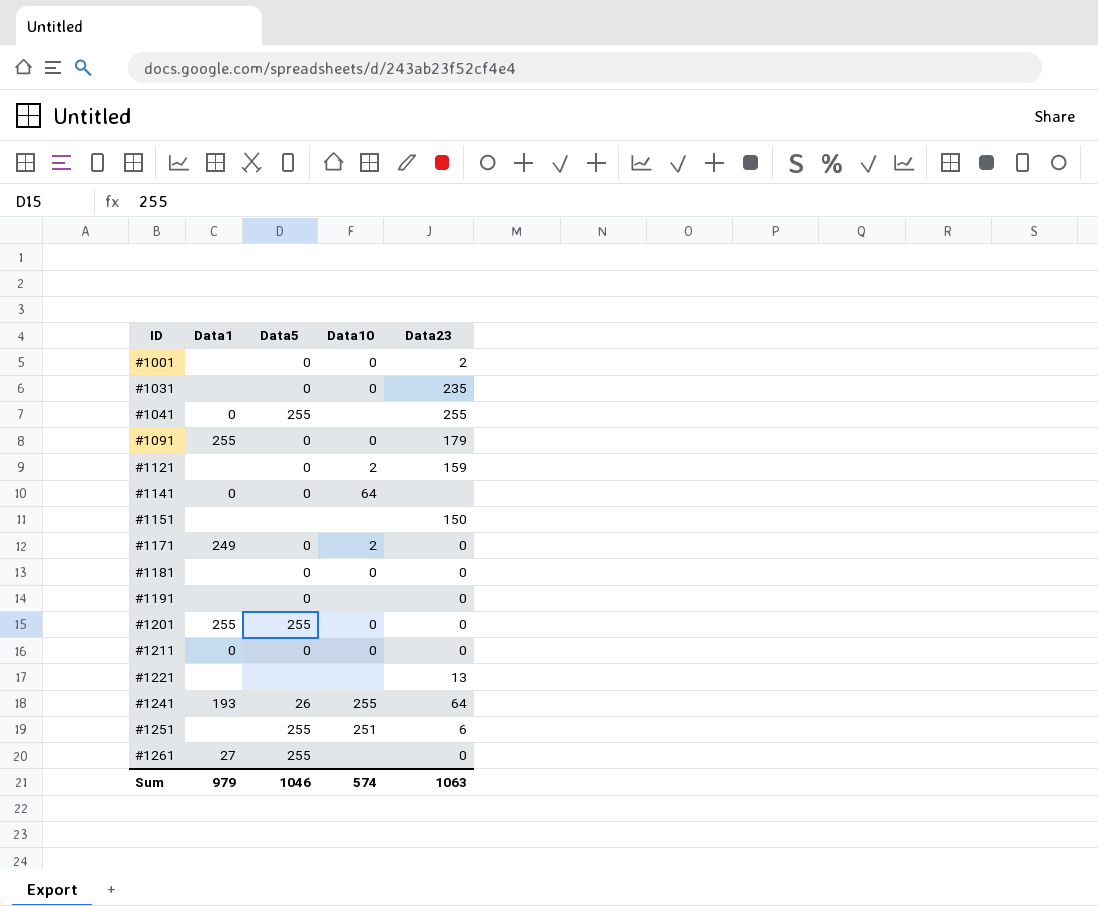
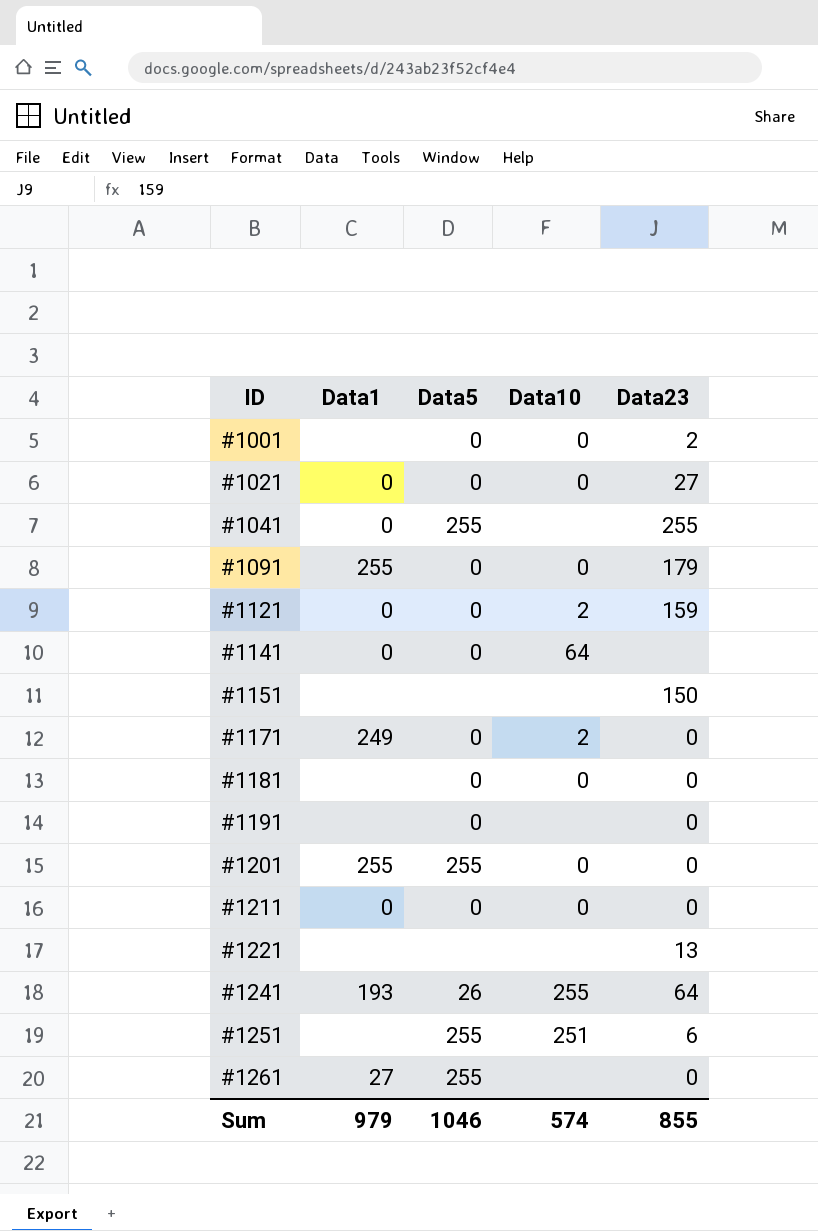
row #1031: none | 0 | 0 | 235 -> none
row #1021: none -> 0 | 0 | 0 | 27
#1121 | Data1: none -> 0
Sum | Data23: 1063 -> 855

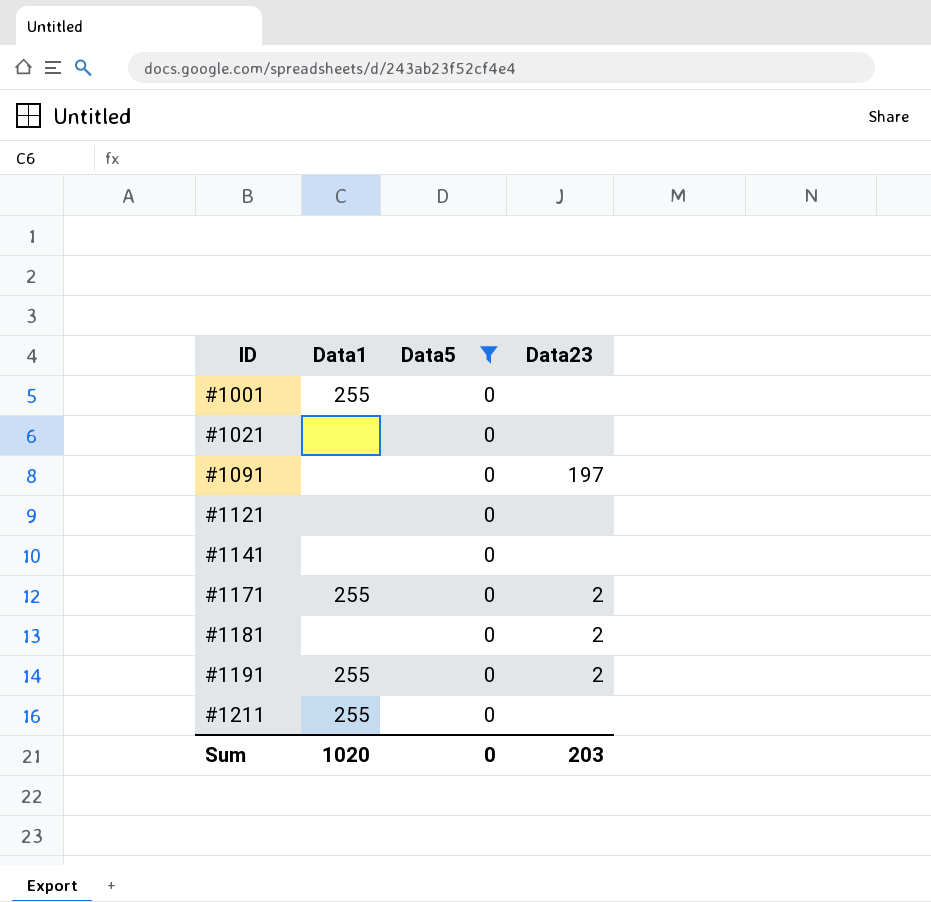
filter: none -> Data5 = 0
column Data10 | position: 4 -> none
#1001 | Data1: none -> 255
#1001 | Data23: 2 -> none
#1021 | Data1: 0 -> none
#1021 | Data23: 27 -> none
#1091 | Data1: 255 -> none
#1091 | Data23: 179 -> 197
#1121 | Data1: 0 -> none
#1121 | Data23: 159 -> none
#1141 | Data1: 0 -> none
#1171 | Data1: 249 -> 255
#1171 | Data23: 0 -> 2
#1181 | Data23: 0 -> 2
#1191 | Data1: none -> 255
#1191 | Data23: 0 -> 2
#1211 | Data1: 0 -> 255
#1211 | Data23: 0 -> none
Sum | Data1: 979 -> 1020
Sum | Data5: 1046 -> 0
Sum | Data23: 855 -> 203

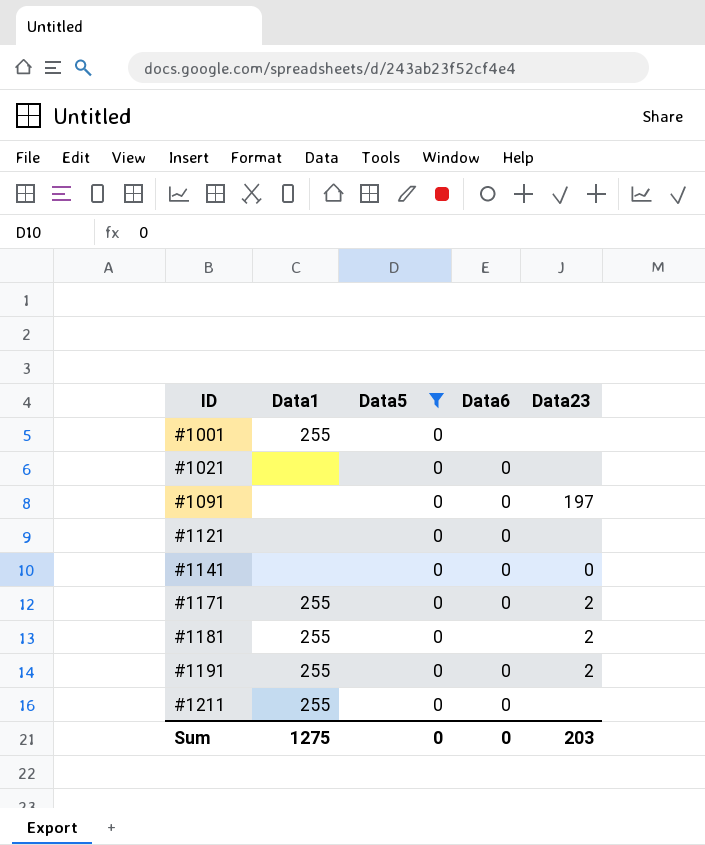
column Data6 | position: none -> 4
#1141 | Data23: none -> 0
#1181 | Data1: none -> 255
Sum | Data1: 1020 -> 1275

